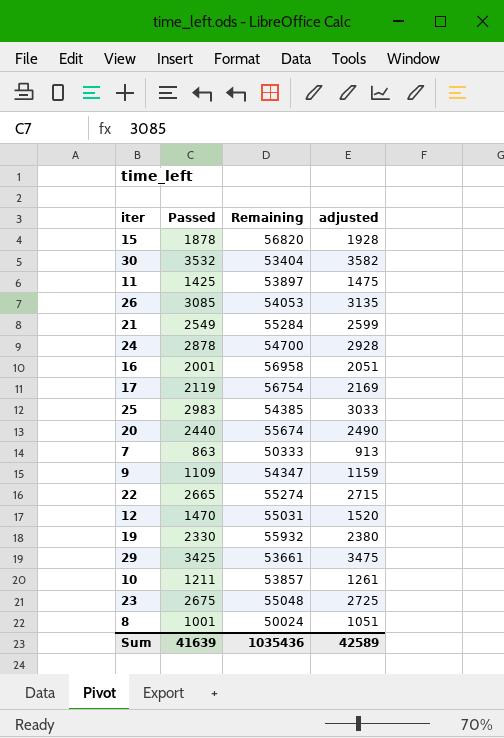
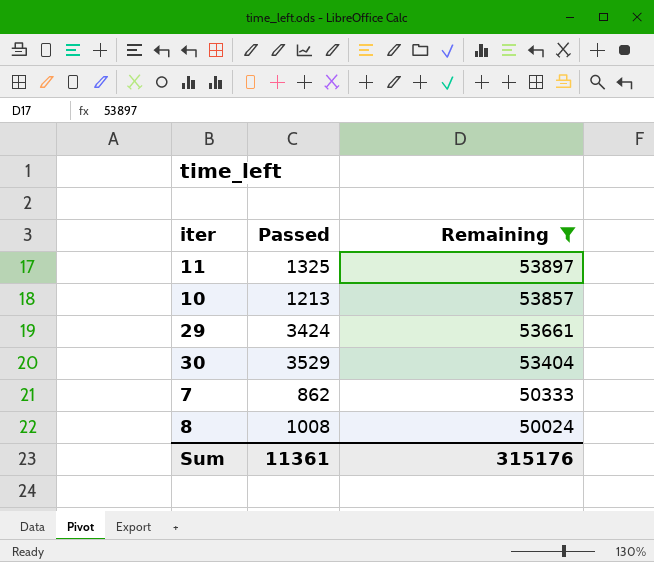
filter: none -> Remaining <= 53897
row order: none -> Remaining descending
column adjusted | formula: [Passed] + 50 -> none
11 | Passed: 1425 -> 1325
10 | Passed: 1211 -> 1213
29 | Passed: 3425 -> 3424
30 | Passed: 3532 -> 3529
7 | Passed: 863 -> 862
8 | Passed: 1001 -> 1008
Sum | Passed: 41639 -> 11361
Sum | Remaining: 1035436 -> 315176

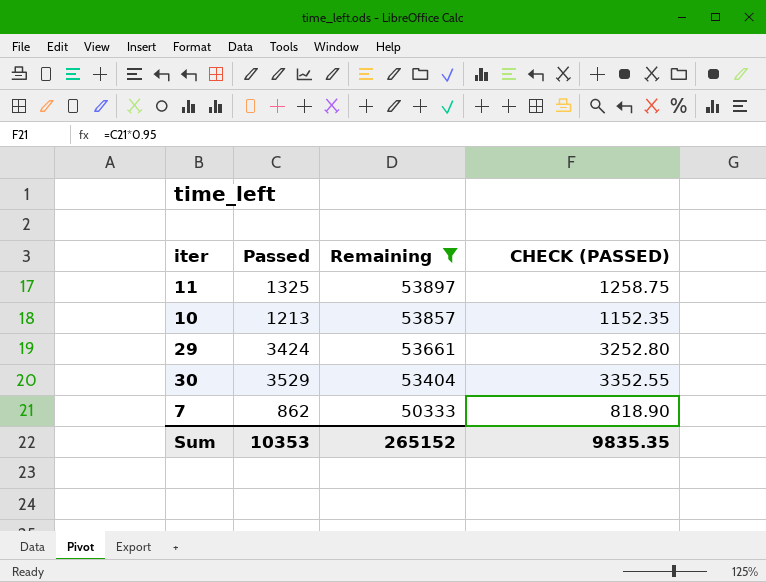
column CHECK (PASSED) | formula: none -> [Passed] * 0.95
row 8: 1008 | 50024 -> none
Sum | Passed: 11361 -> 10353
Sum | Remaining: 315176 -> 265152

